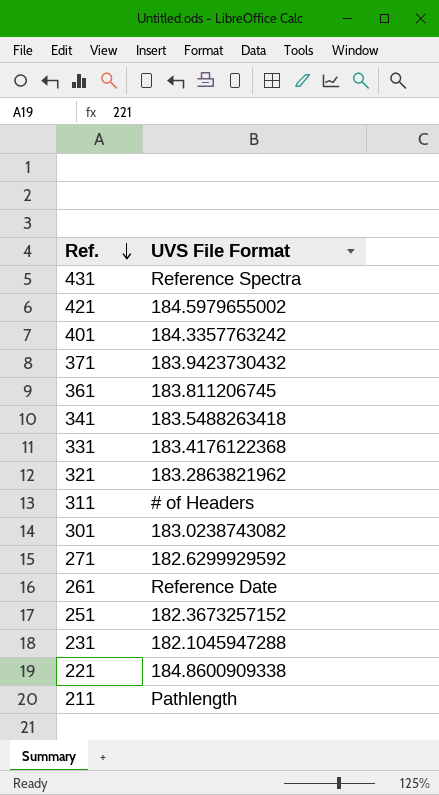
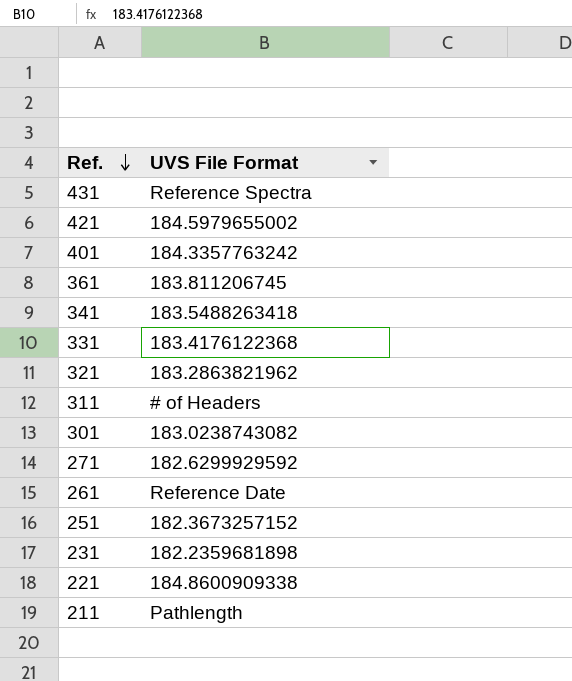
row 371: 183.9423730432 -> none
231 | UVS File Format: 182.1045947288 -> 182.2359681898

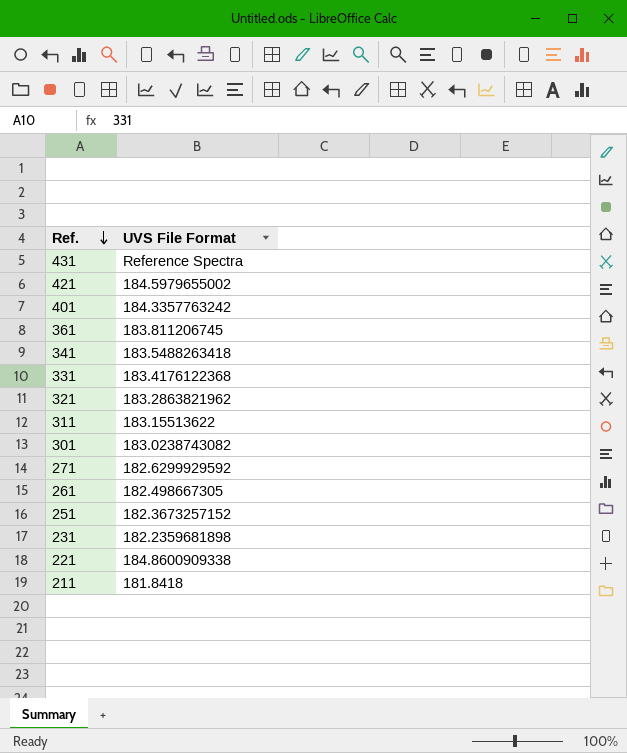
311 | UVS File Format: # of Headers -> 183.15513622
261 | UVS File Format: Reference Date -> 182.498667305
211 | UVS File Format: Pathlength -> 181.8418

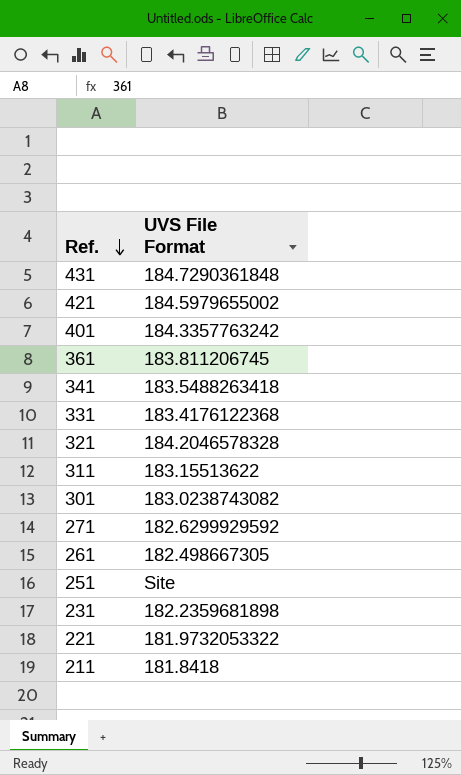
431 | UVS File Format: Reference Spectra -> 184.7290361848
321 | UVS File Format: 183.2863821962 -> 184.2046578328
251 | UVS File Format: 182.3673257152 -> Site
221 | UVS File Format: 184.8600909338 -> 181.9732053322

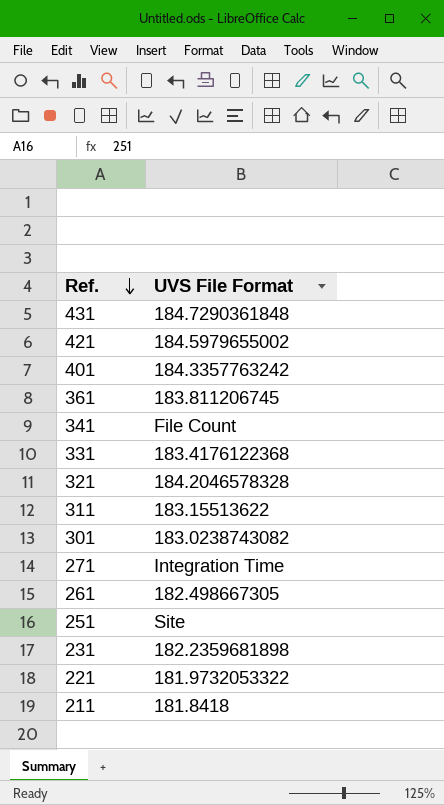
341 | UVS File Format: 183.5488263418 -> File Count
271 | UVS File Format: 182.6299929592 -> Integration Time

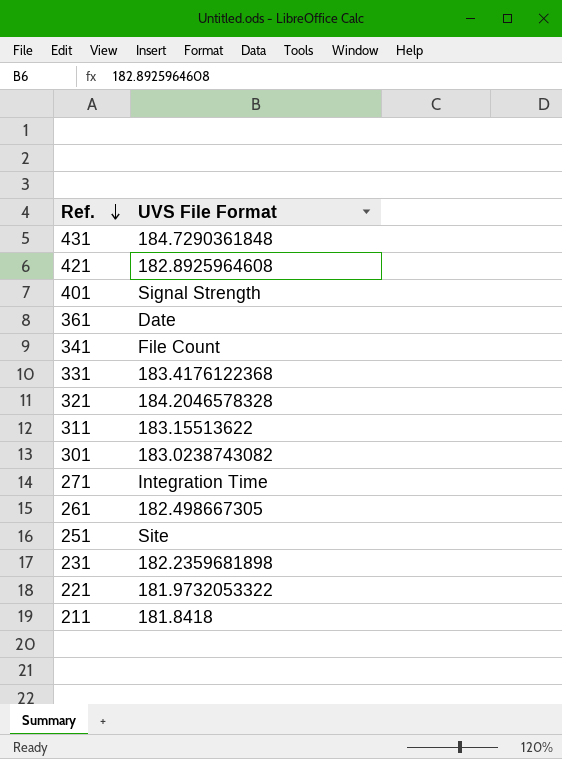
421 | UVS File Format: 184.5979655002 -> 182.8925964608
401 | UVS File Format: 184.3357763242 -> Signal Strength
361 | UVS File Format: 183.811206745 -> Date

